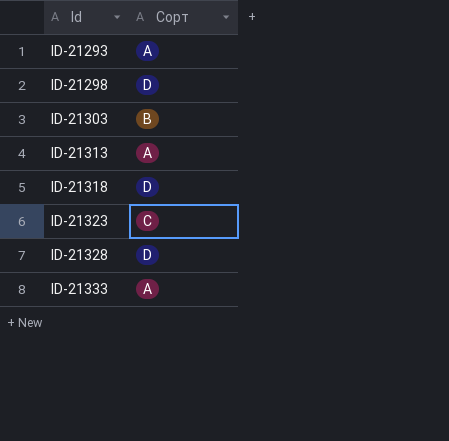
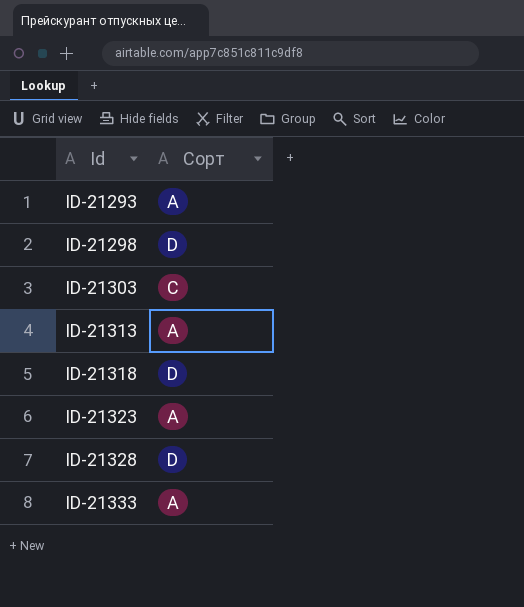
ID-21303 | Сорт: B -> C
ID-21323 | Сорт: C -> A

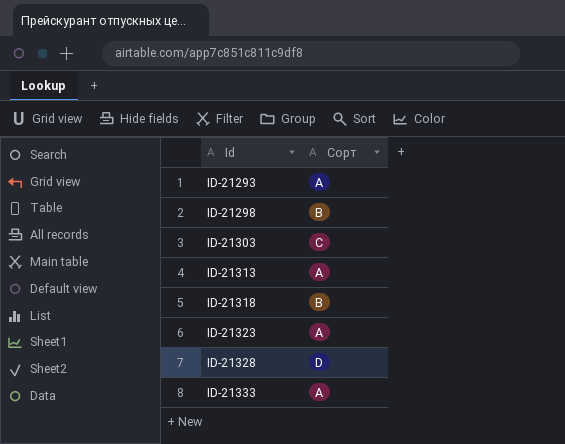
ID-21298 | Сорт: D -> B
ID-21318 | Сорт: D -> B

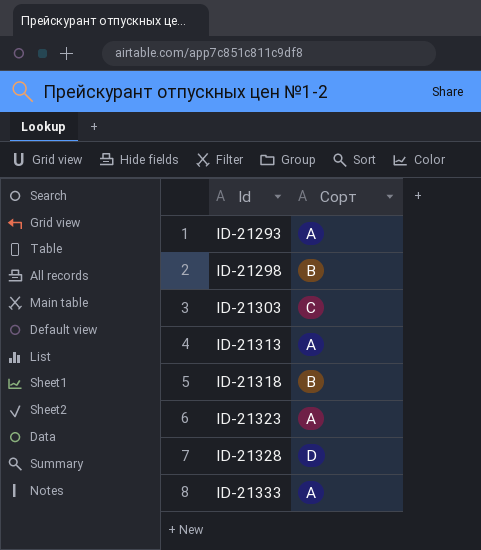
ID-21313 | Сорт: A -> А
ID-21333 | Сорт: A -> А

